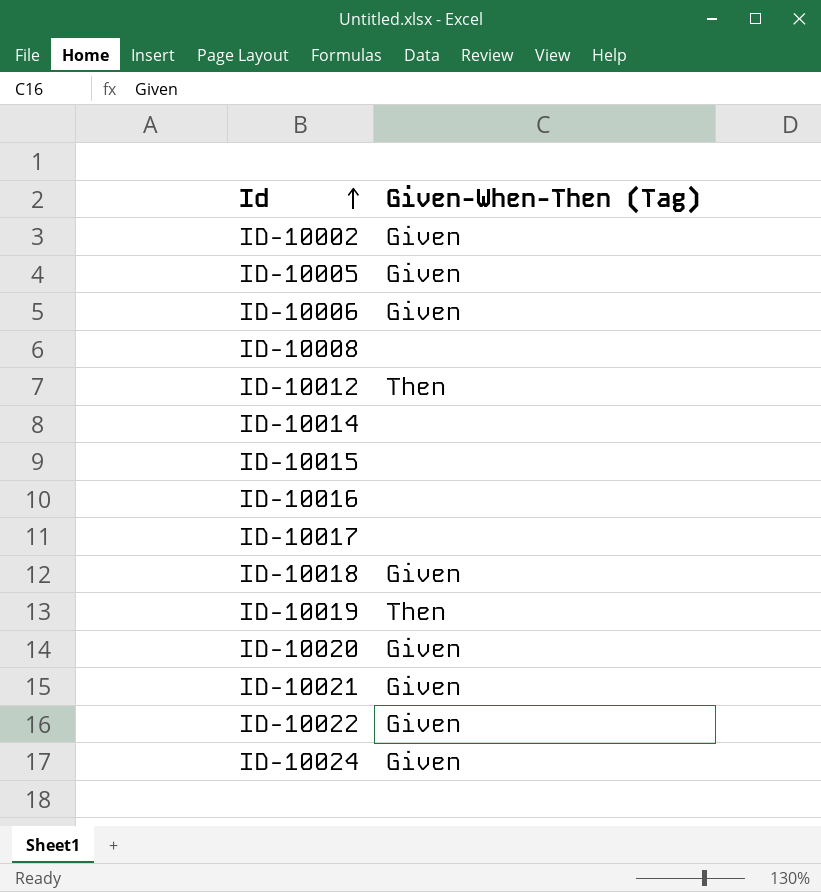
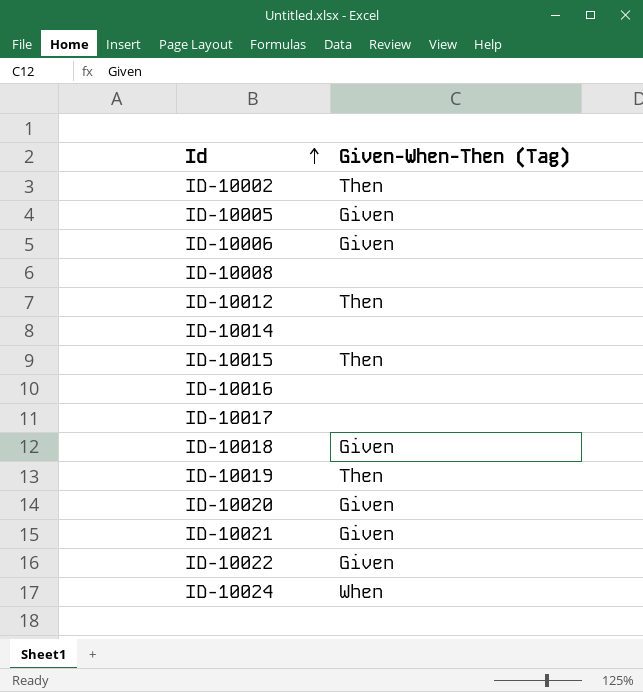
ID-10002 | Given-When-Then (Tag): Given -> Then
ID-10015 | Given-When-Then (Tag): none -> Then
ID-10024 | Given-When-Then (Tag): Given -> When

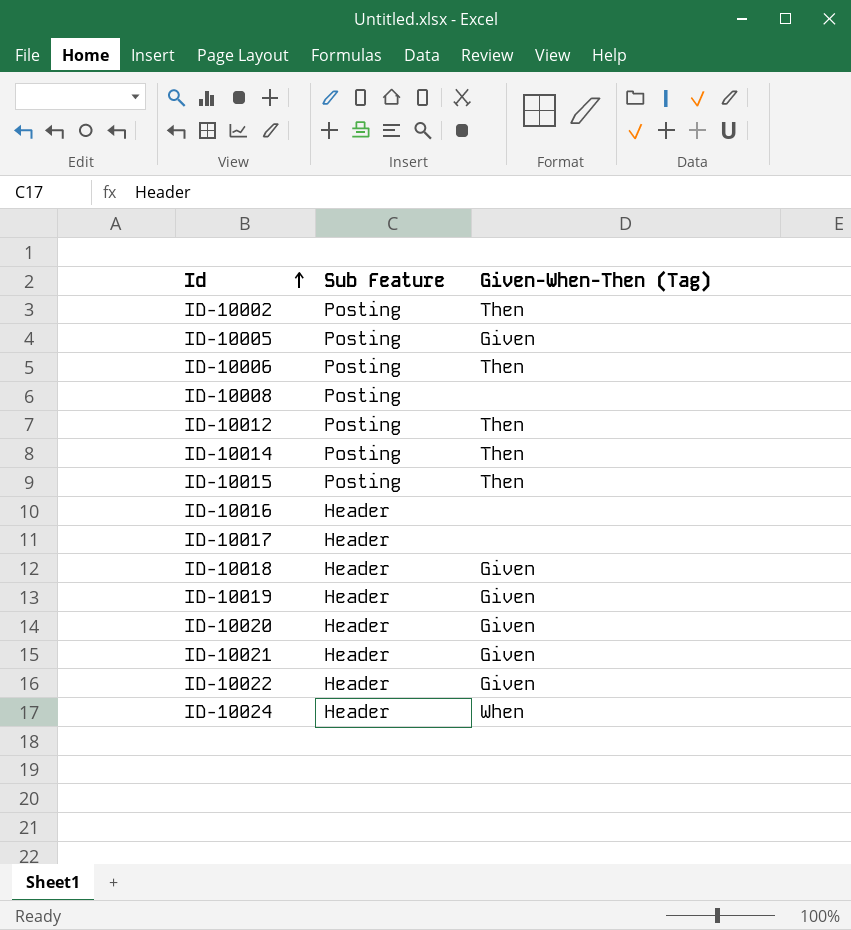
column Sub Feature | position: none -> 2
ID-10006 | Given-When-Then (Tag): Given -> Then
ID-10014 | Given-When-Then (Tag): none -> Then
ID-10019 | Given-When-Then (Tag): Then -> Given

